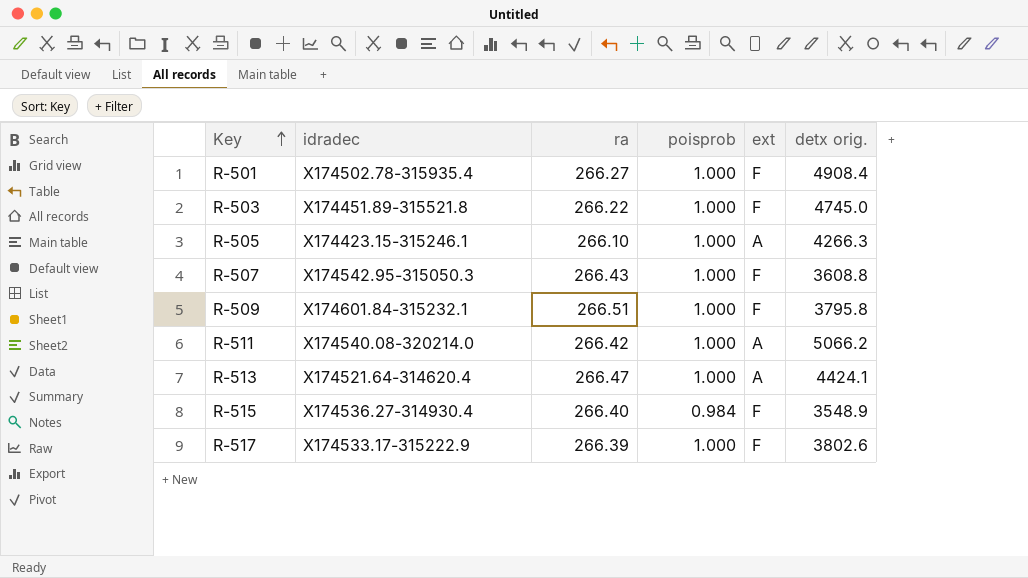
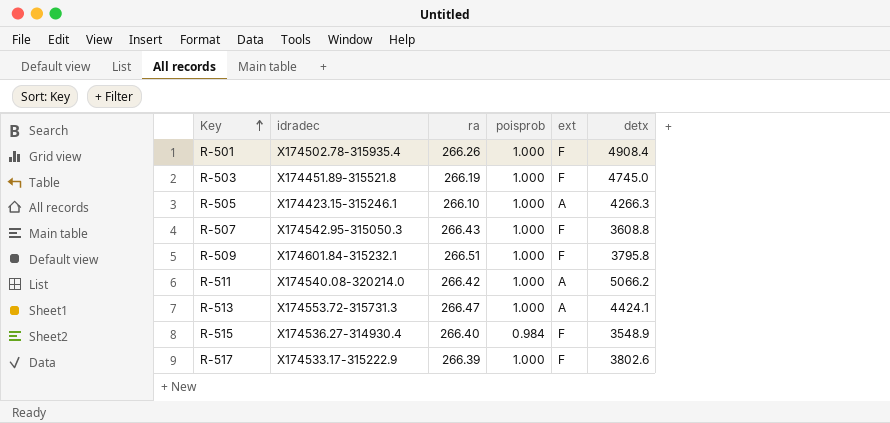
column name: detx orig. -> detx
R-501 | ra: 266.27 -> 266.26
R-503 | ra: 266.22 -> 266.19
R-513 | idradec: X174521.64-314620.4 -> X174553.72-315731.3

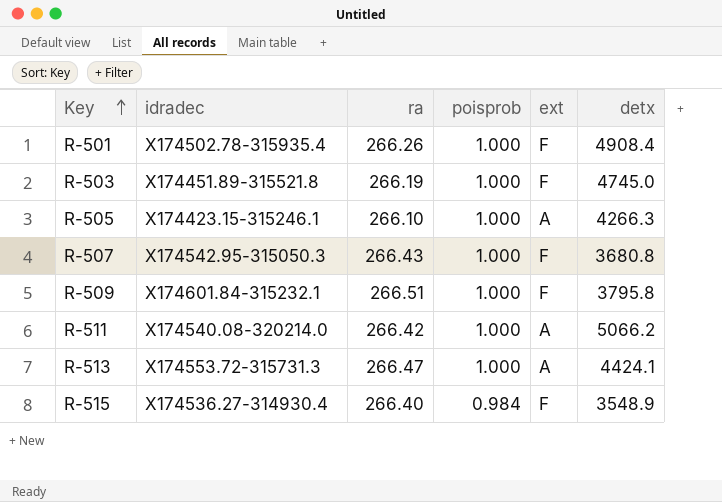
row R-517: X174533.17-315222.9 | 266.39 | 1.000 | F | 3802.6 -> none
R-507 | detx: 3608.8 -> 3680.8

